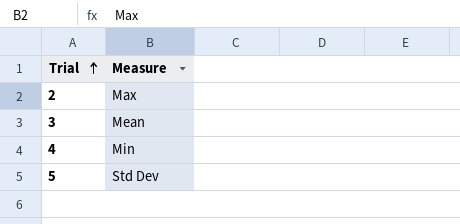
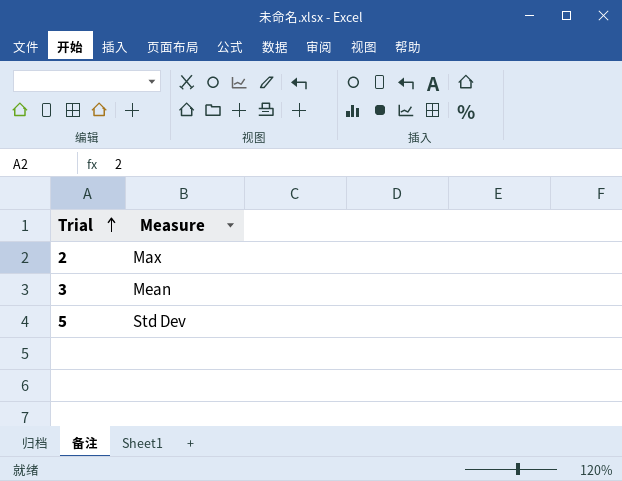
row 4: Min -> none

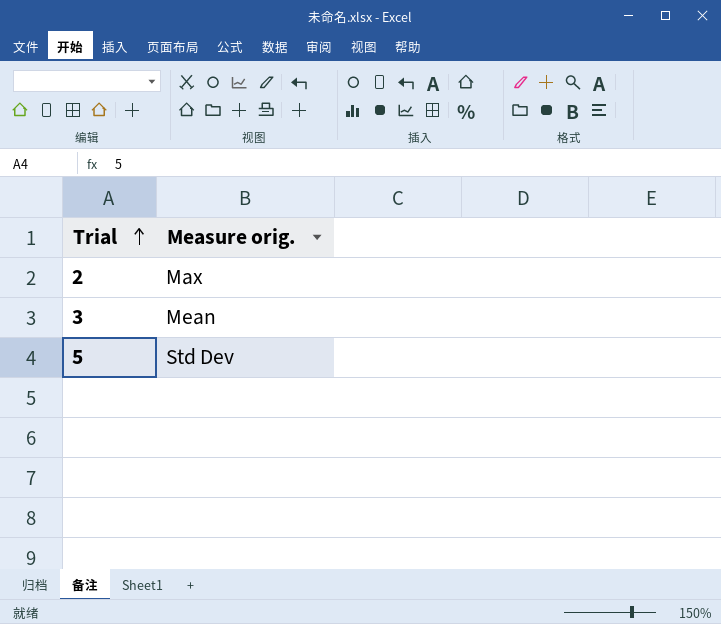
column name: Measure -> Measure orig.

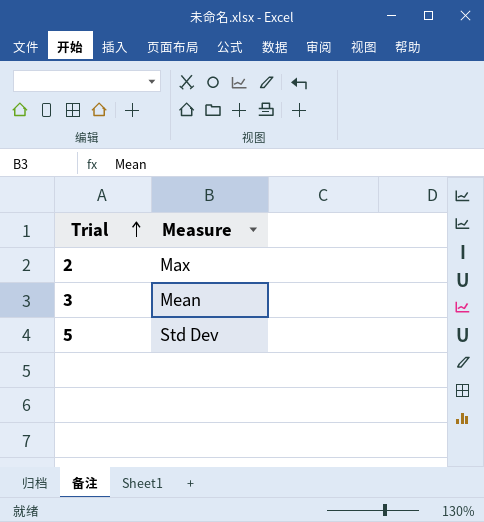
column name: Measure orig. -> Measure

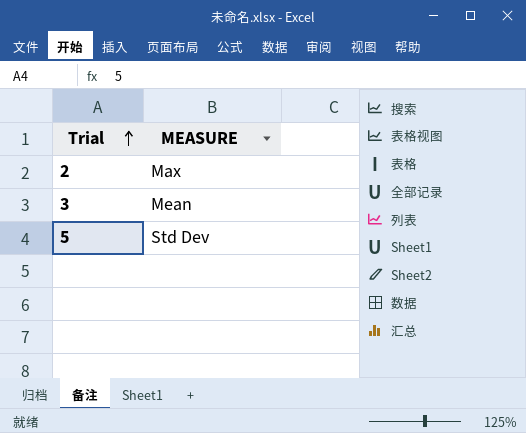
column name: Measure -> MEASURE

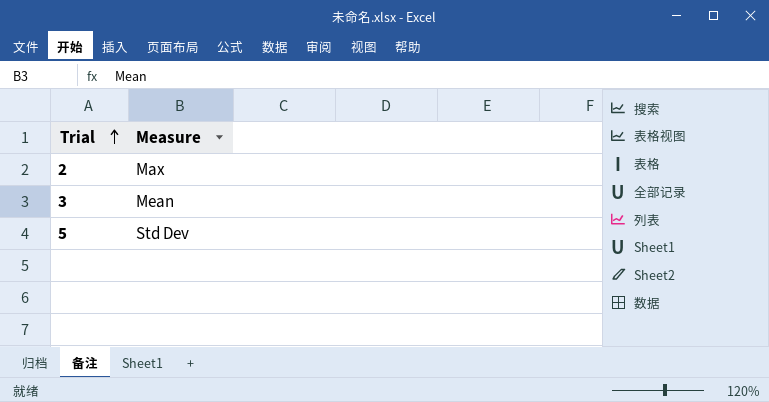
column name: MEASURE -> Measure

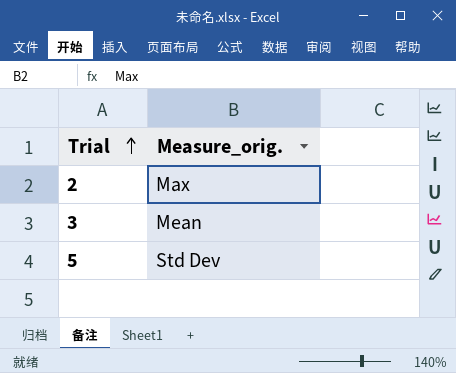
column name: Measure -> Measure_orig.

